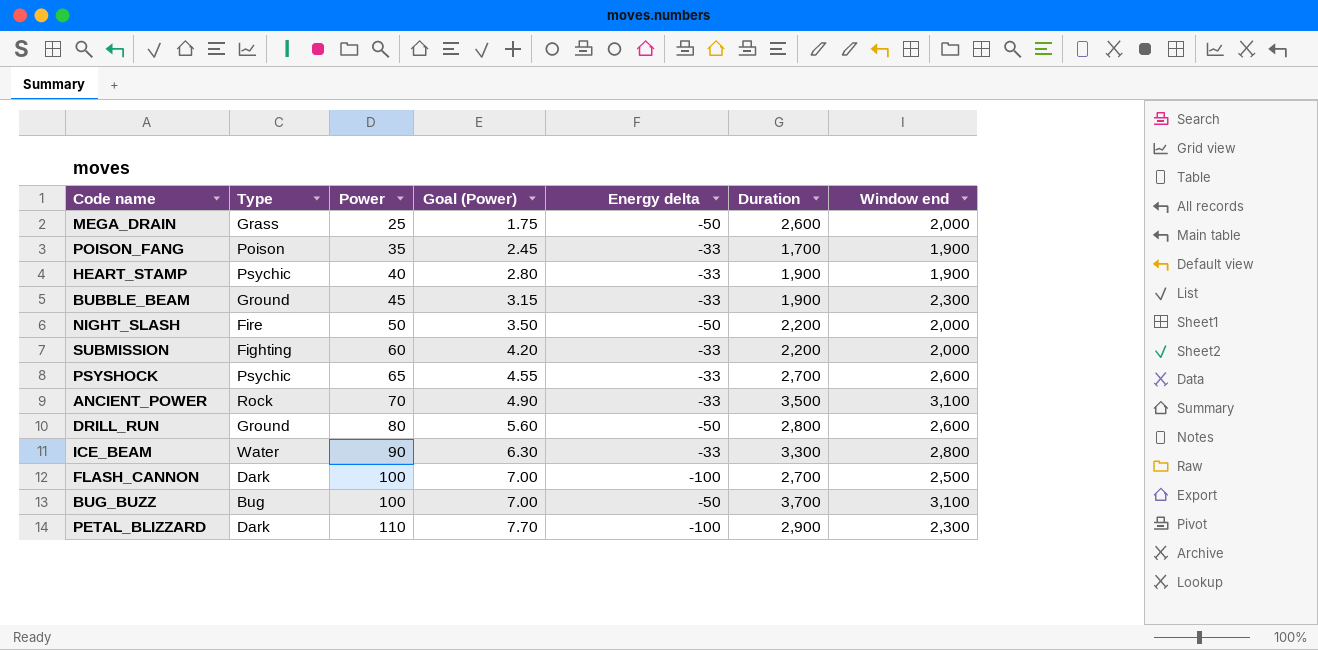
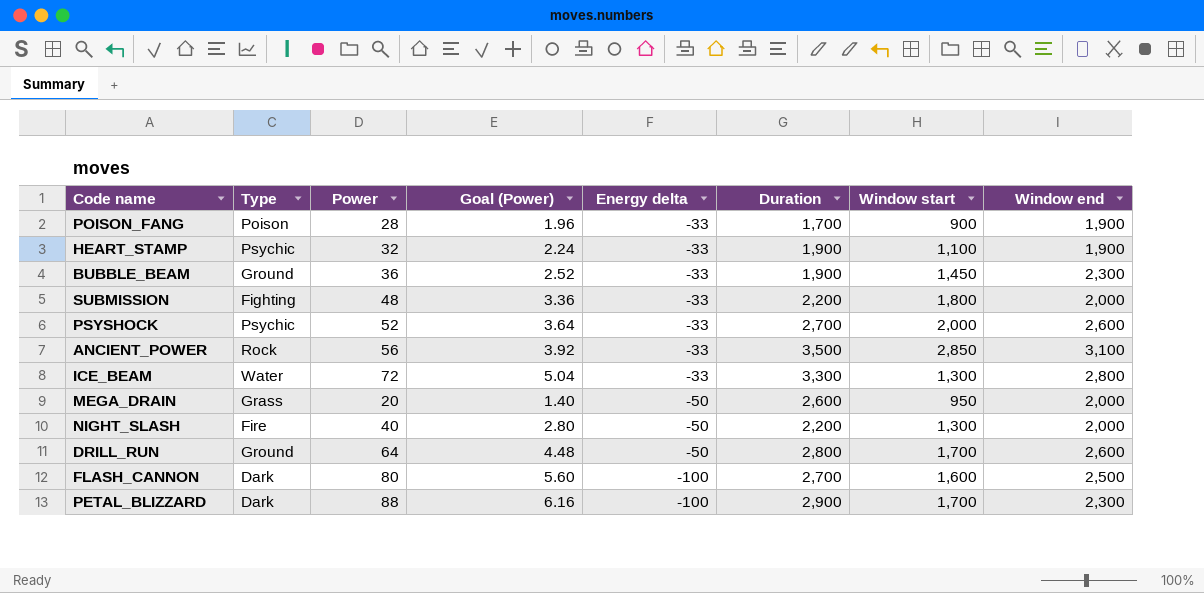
row order: Power ascending -> Energy delta descending
column Window start | position: none -> 7
row BUG_BUZZ: Bug | 100 | 7.00 | -50 | 3,700 | 3,100 -> none
POISON_FANG | Power: 35 -> 28
POISON_FANG | Goal (Power): 2.45 -> 1.96
HEART_STAMP | Power: 40 -> 32
HEART_STAMP | Goal (Power): 2.80 -> 2.24
BUBBLE_BEAM | Power: 45 -> 36
BUBBLE_BEAM | Goal (Power): 3.15 -> 2.52
SUBMISSION | Power: 60 -> 48
SUBMISSION | Goal (Power): 4.20 -> 3.36
PSYSHOCK | Power: 65 -> 52
PSYSHOCK | Goal (Power): 4.55 -> 3.64
ANCIENT_POWER | Power: 70 -> 56
ANCIENT_POWER | Goal (Power): 4.90 -> 3.92
ICE_BEAM | Power: 90 -> 72
ICE_BEAM | Goal (Power): 6.30 -> 5.04
MEGA_DRAIN | Power: 25 -> 20
MEGA_DRAIN | Goal (Power): 1.75 -> 1.40
NIGHT_SLASH | Power: 50 -> 40
NIGHT_SLASH | Goal (Power): 3.50 -> 2.80
DRILL_RUN | Power: 80 -> 64
DRILL_RUN | Goal (Power): 5.60 -> 4.48
FLASH_CANNON | Power: 100 -> 80
FLASH_CANNON | Goal (Power): 7.00 -> 5.60
PETAL_BLIZZARD | Power: 110 -> 88
PETAL_BLIZZARD | Goal (Power): 7.70 -> 6.16

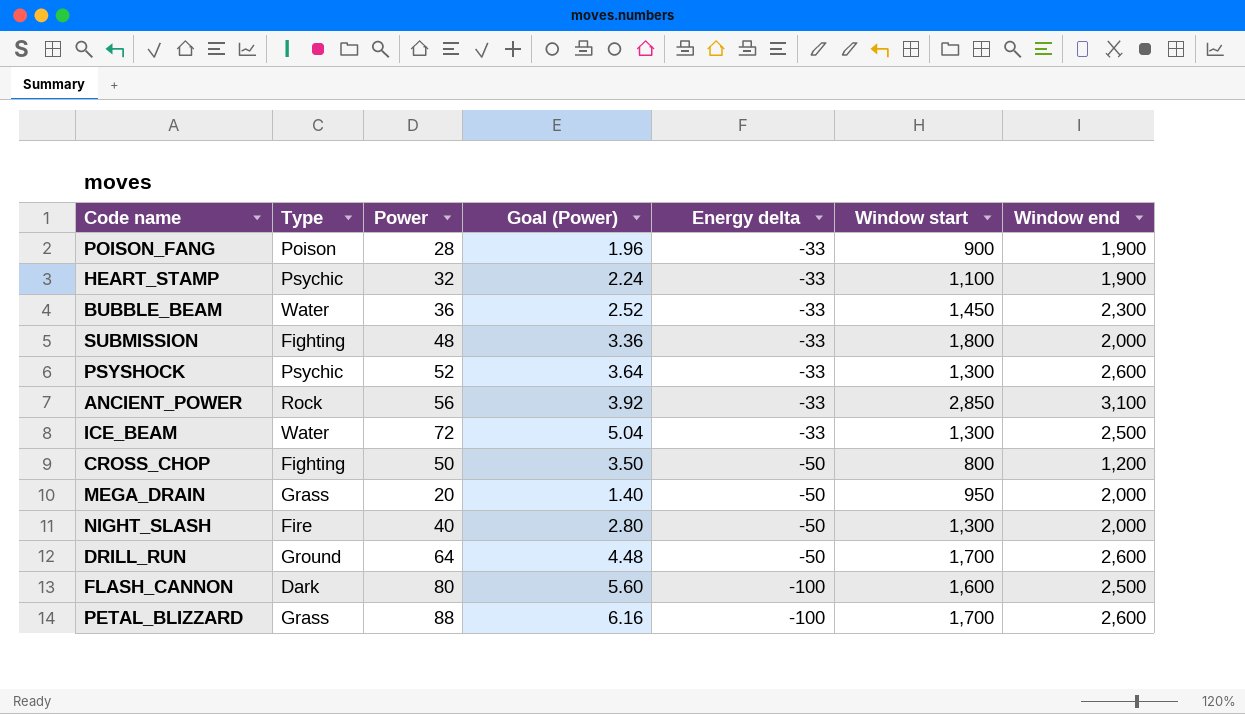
column Duration | position: 6 -> none
BUBBLE_BEAM | Type: Ground -> Water
PSYSHOCK | Window start: 2,000 -> 1,300
ICE_BEAM | Window end: 2,800 -> 2,500
row CROSS_CHOP: none -> Fighting | 50 | 3.50 | -50 | 800 | 1,200
PETAL_BLIZZARD | Type: Dark -> Grass
PETAL_BLIZZARD | Window end: 2,300 -> 2,600

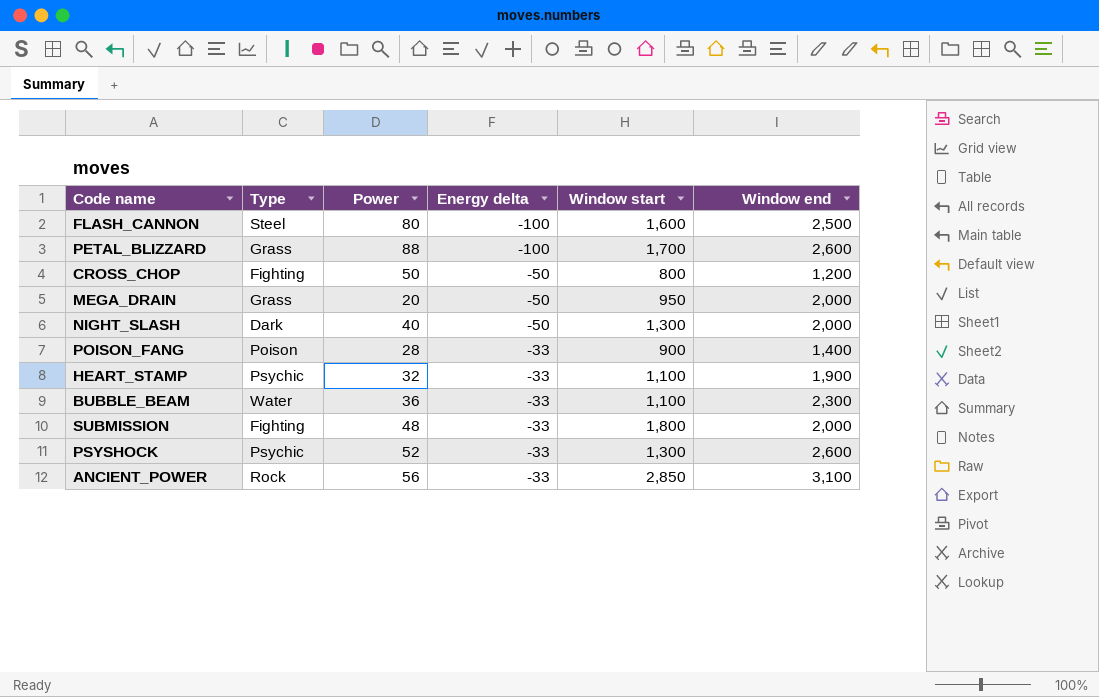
row order: Energy delta descending -> Energy delta ascending
column Goal (Power) | formula: [Power] * 0.07 -> none
row ICE_BEAM: Water | 72 | 5.04 | -33 | 1,300 | 2,500 -> none
row DRILL_RUN: Ground | 64 | 4.48 | -50 | 1,700 | 2,600 -> none
FLASH_CANNON | Type: Dark -> Steel
NIGHT_SLASH | Type: Fire -> Dark
POISON_FANG | Window end: 1,900 -> 1,400
BUBBLE_BEAM | Window start: 1,450 -> 1,100

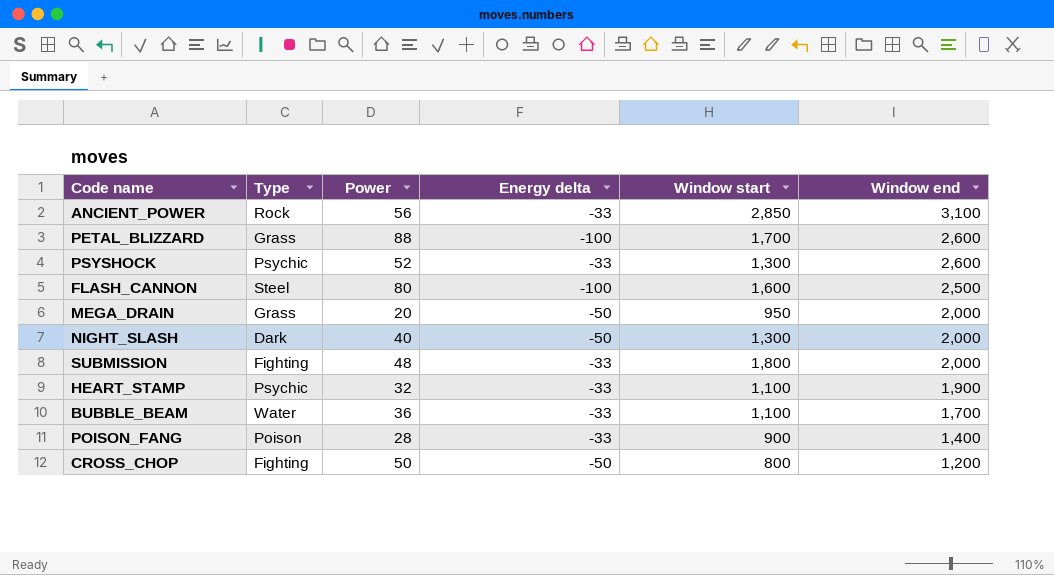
row order: Energy delta ascending -> Window end descending
BUBBLE_BEAM | Window end: 2,300 -> 1,700

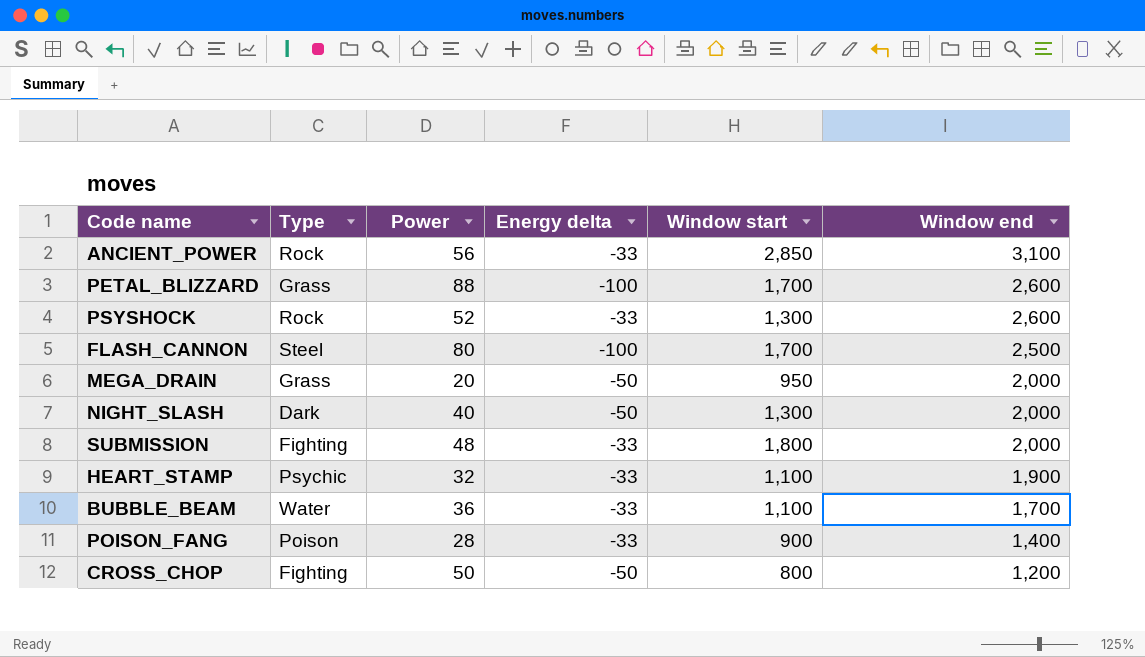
PSYSHOCK | Type: Psychic -> Rock
FLASH_CANNON | Window start: 1,600 -> 1,700

